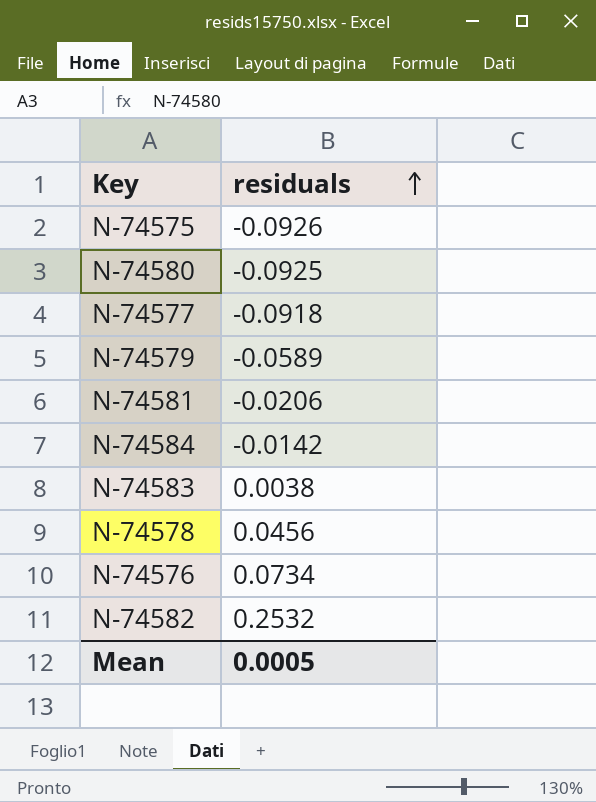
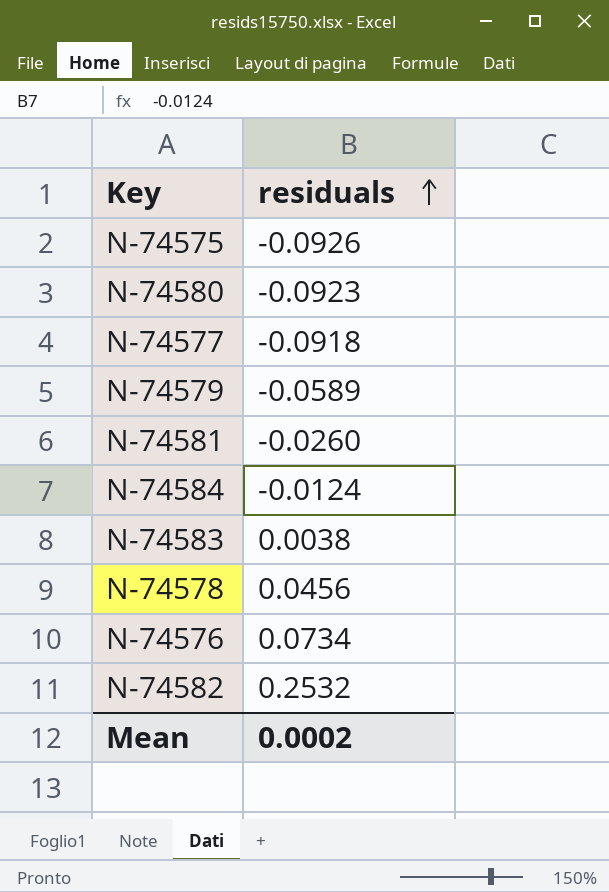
N-74580 | residuals: -0.0925 -> -0.0923
N-74581 | residuals: -0.0206 -> -0.0260
N-74584 | residuals: -0.0142 -> -0.0124
Mean | residuals: 0.0005 -> 0.0002

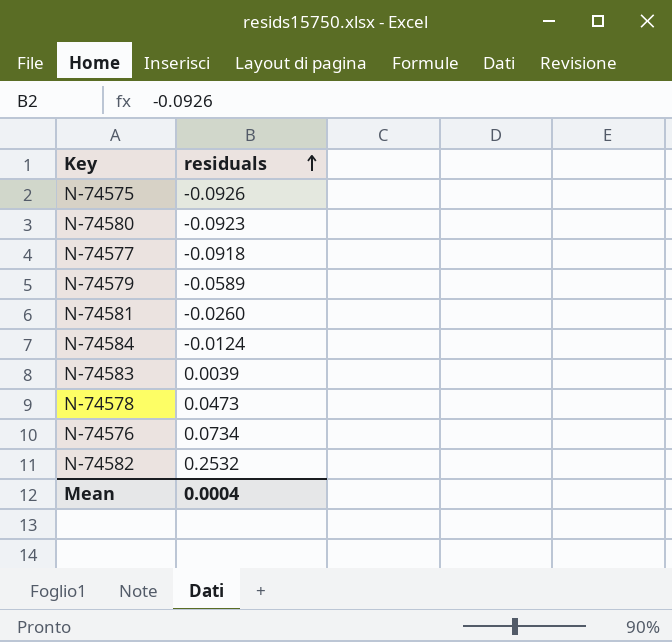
N-74583 | residuals: 0.0038 -> 0.0039
N-74578 | residuals: 0.0456 -> 0.0473
Mean | residuals: 0.0002 -> 0.0004

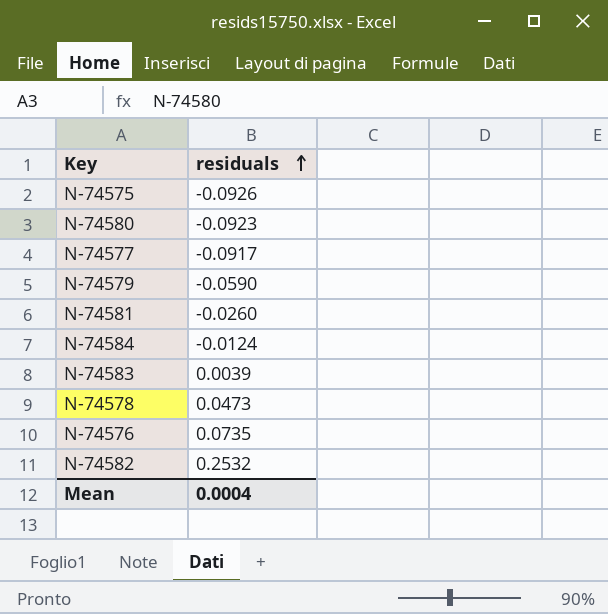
N-74577 | residuals: -0.0918 -> -0.0917
N-74579 | residuals: -0.0589 -> -0.0590
N-74576 | residuals: 0.0734 -> 0.0735

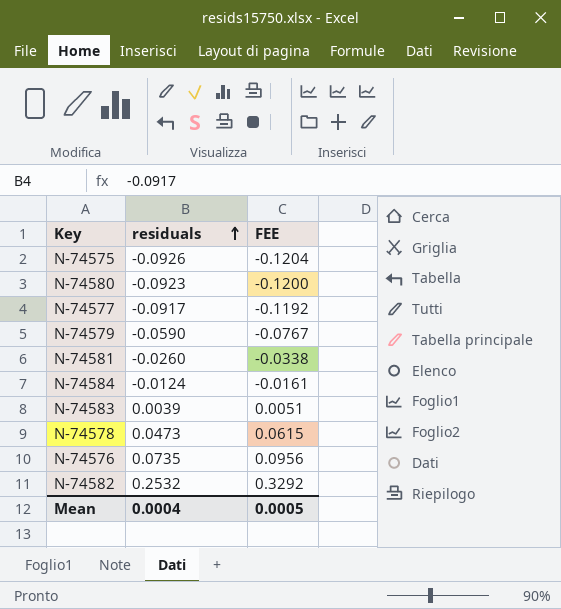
column FEE | formula: none -> [residuals] * 1.3

